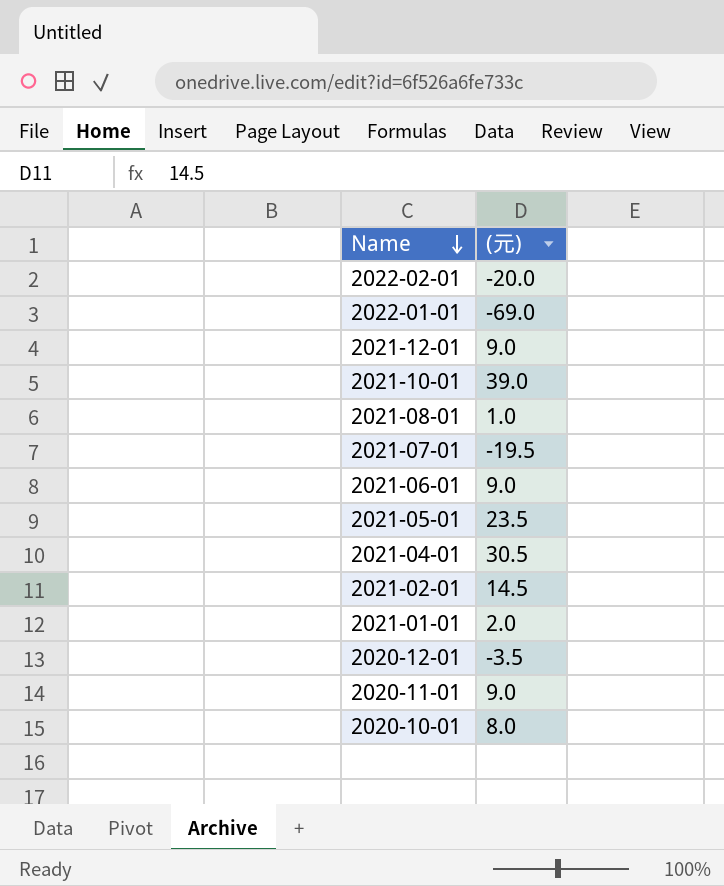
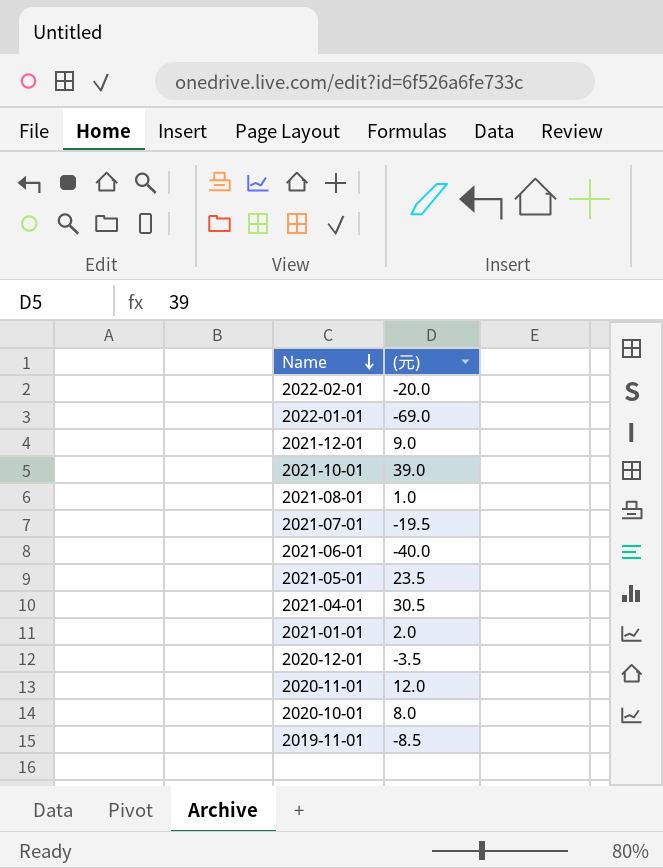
row 2021-02-01: 14.5 -> none
2021-06-01 | (元): 9.0 -> -40.0
2020-11-01 | (元): 9.0 -> 12.0
row 2019-11-01: none -> -8.5

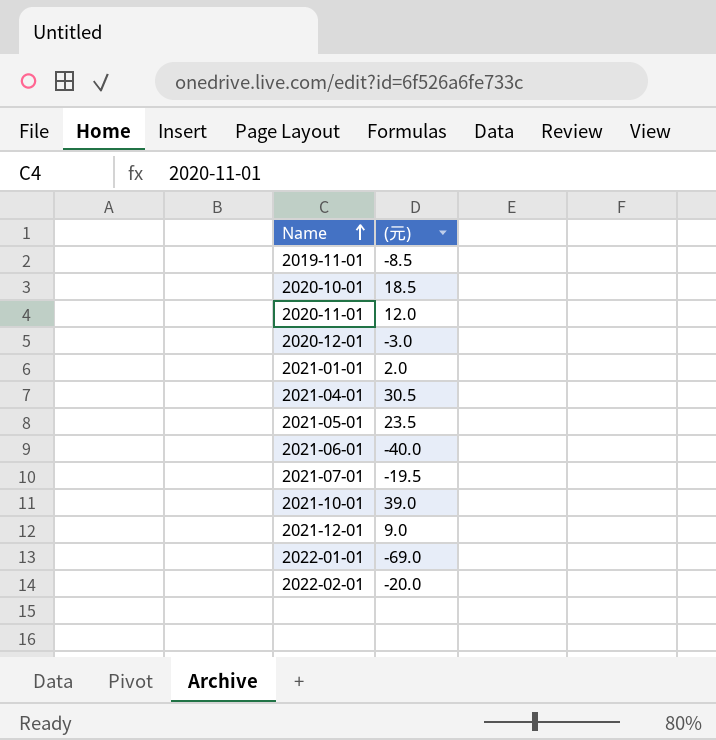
row order: Name descending -> Name ascending
row 2021-08-01: 1.0 -> none
2020-10-01 | (元): 8.0 -> 18.5
2020-12-01 | (元): -3.5 -> -3.0

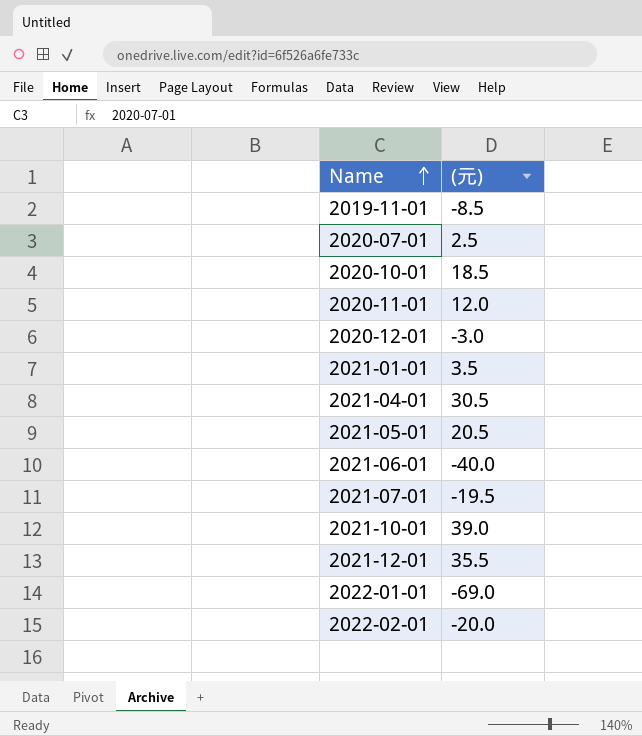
row 2020-07-01: none -> 2.5
2021-01-01 | (元): 2.0 -> 3.5
2021-05-01 | (元): 23.5 -> 20.5
2021-12-01 | (元): 9.0 -> 35.5

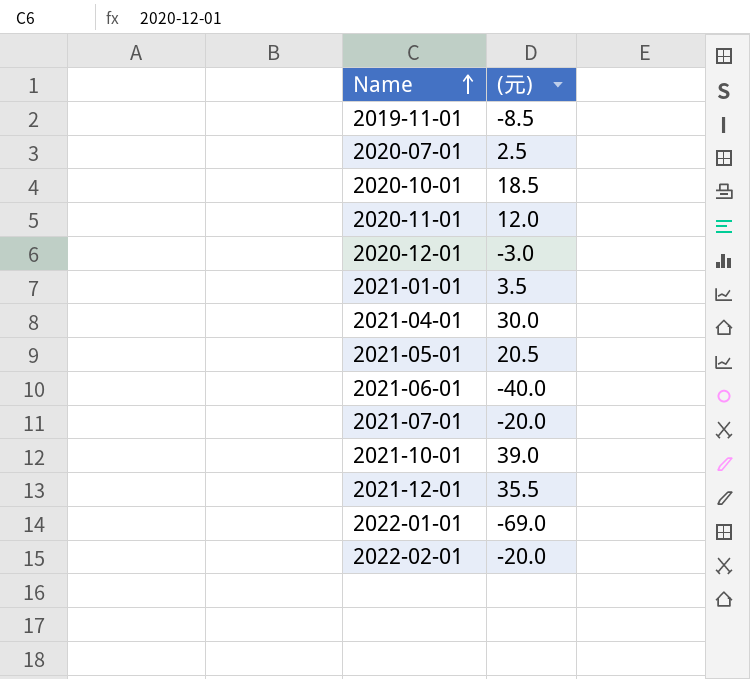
2021-04-01 | (元): 30.5 -> 30.0
2021-07-01 | (元): -19.5 -> -20.0

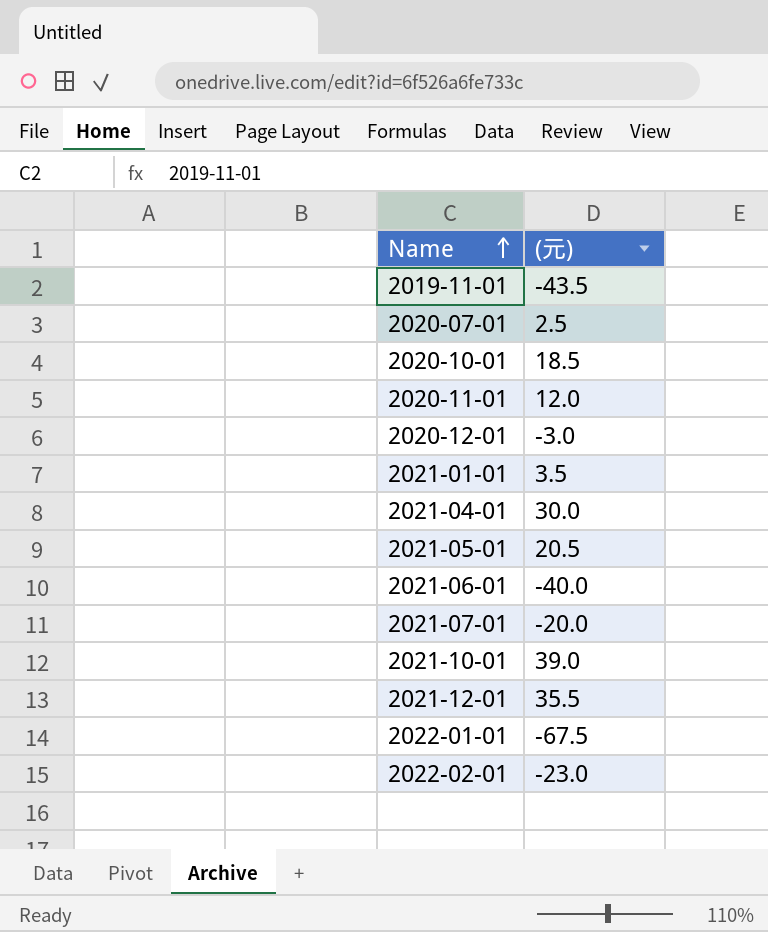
2019-11-01 | (元): -8.5 -> -43.5
2022-01-01 | (元): -69.0 -> -67.5
2022-02-01 | (元): -20.0 -> -23.0

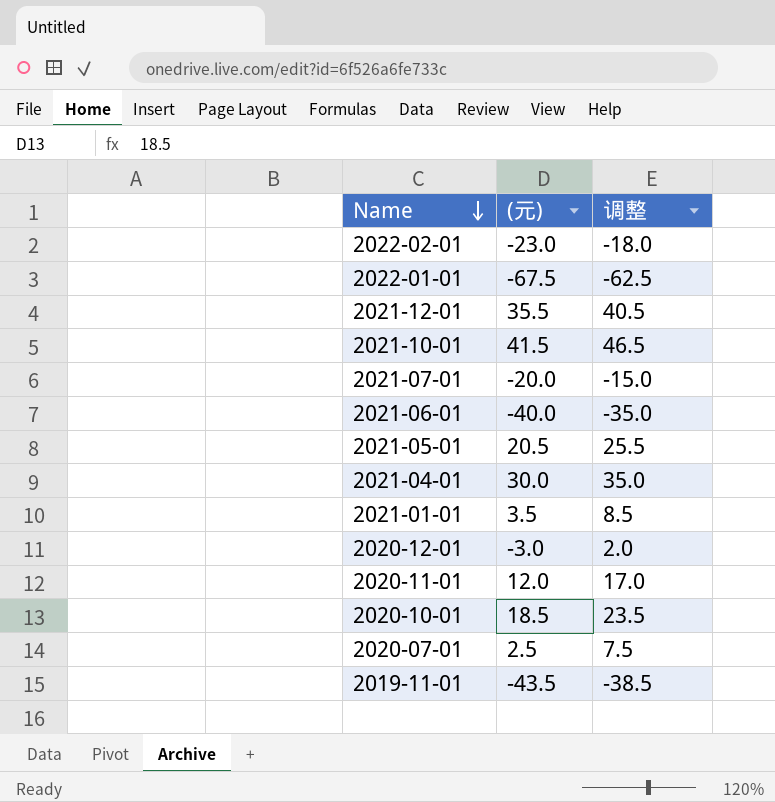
row order: Name ascending -> Name descending
column 调整 | formula: none -> [(元)] + 5
2021-10-01 | (元): 39.0 -> 41.5

